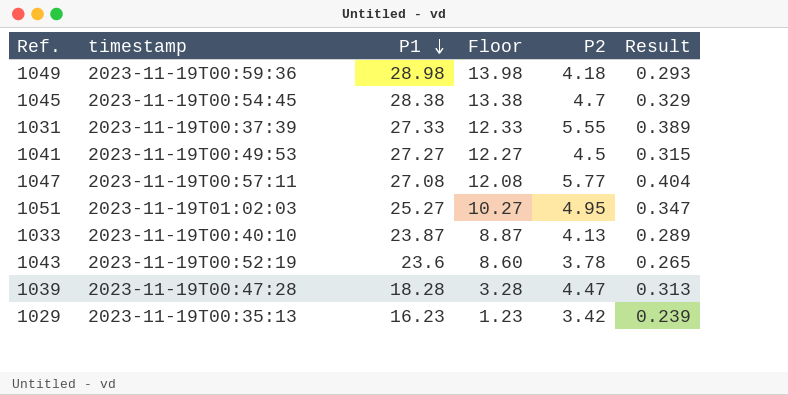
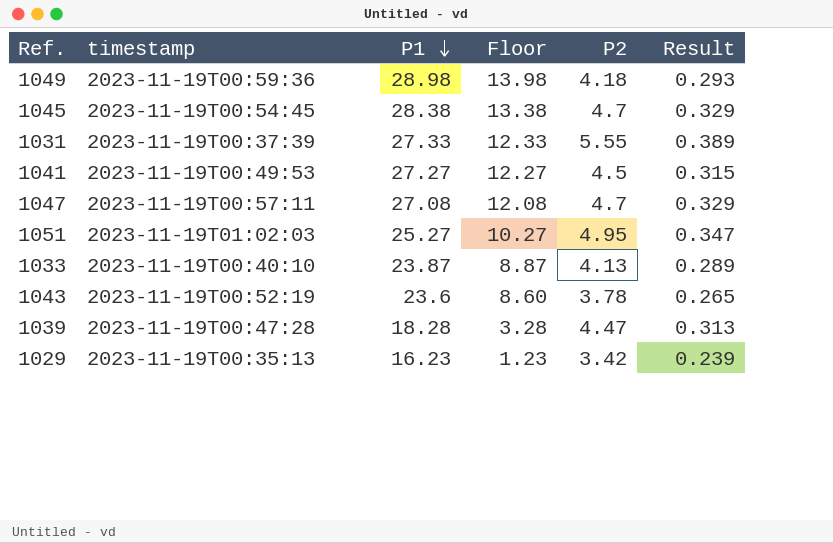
1047 | P2: 5.77 -> 4.7
1047 | Result: 0.404 -> 0.329

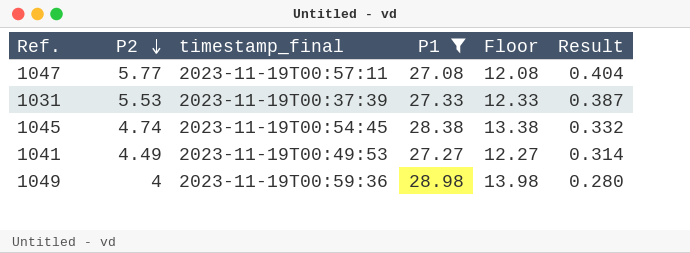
filter: none -> P1 >= 27.08
row order: P1 descending -> P2 descending
column P2 | position: 5 -> 2
column name: timestamp -> timestamp_final
1047 | P2: 4.7 -> 5.77
1047 | Result: 0.329 -> 0.404
1031 | P2: 5.55 -> 5.53
1031 | Result: 0.389 -> 0.387
1045 | P2: 4.7 -> 4.74
1045 | Result: 0.329 -> 0.332
1041 | P2: 4.5 -> 4.49
1041 | Result: 0.315 -> 0.314
1049 | P2: 4.18 -> 4
1049 | Result: 0.293 -> 0.280

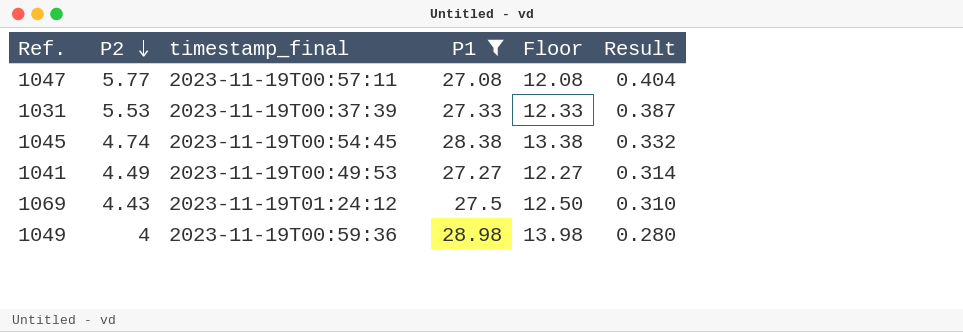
row 1069: none -> 4.43 | 2023-11-19T01:24:12 | 27.5 | 12.50 | 0.310

